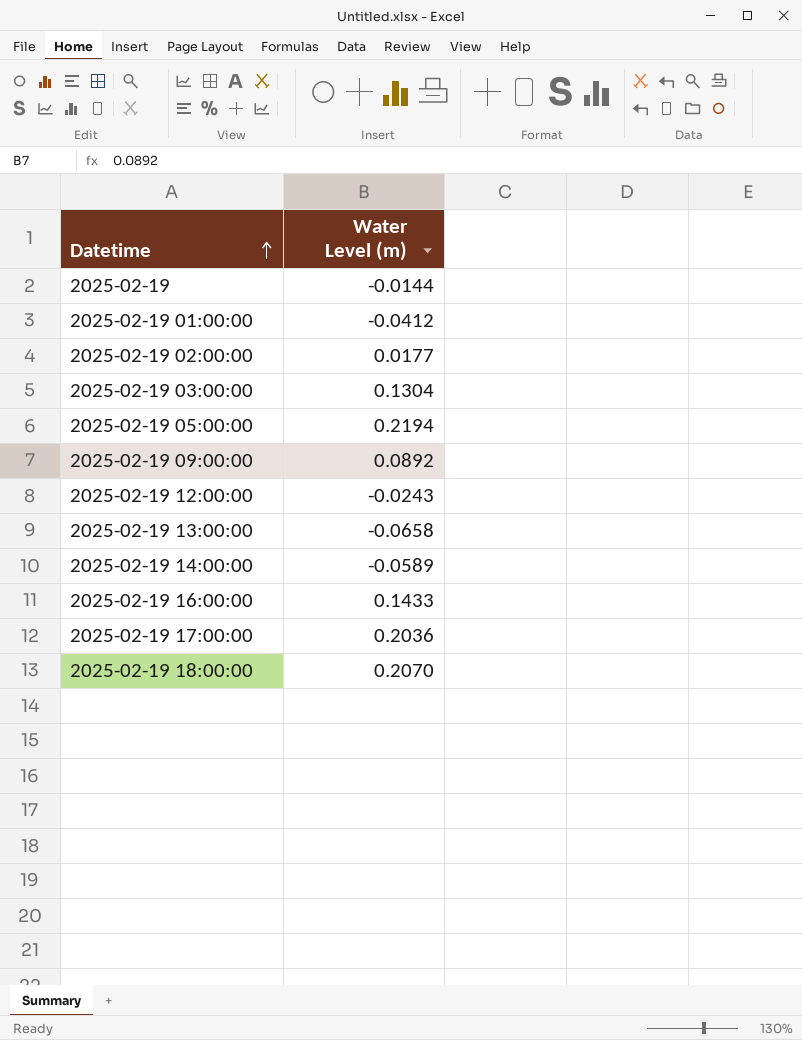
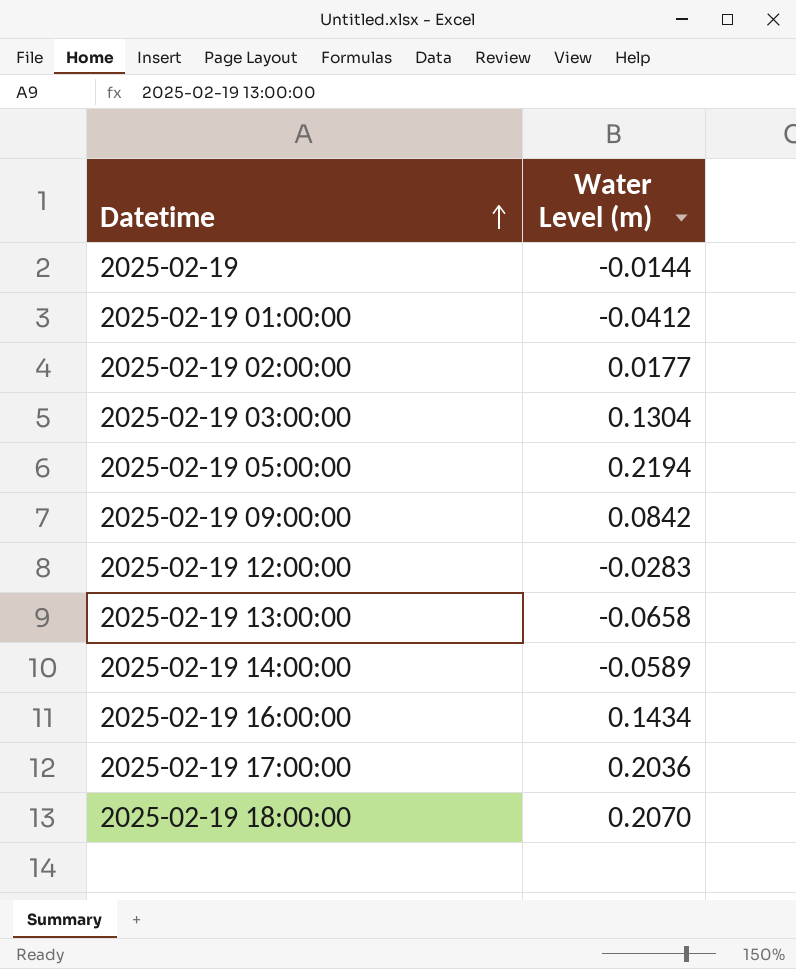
2025-02-19 09:00:00 | Water Level (m): 0.0892 -> 0.0842
2025-02-19 12:00:00 | Water Level (m): -0.0243 -> -0.0283
2025-02-19 16:00:00 | Water Level (m): 0.1433 -> 0.1434

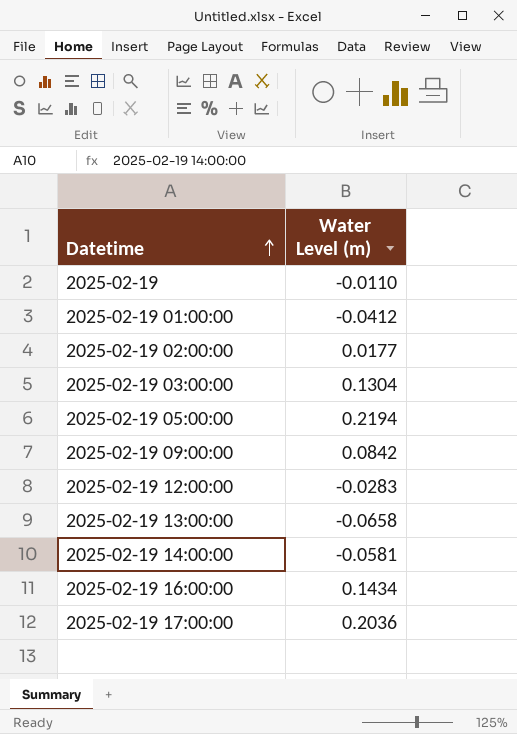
row 2025-02-19 18:00:00: 0.2070 -> none
2025-02-19 | Water Level (m): -0.0144 -> -0.0110
2025-02-19 14:00:00 | Water Level (m): -0.0589 -> -0.0581

